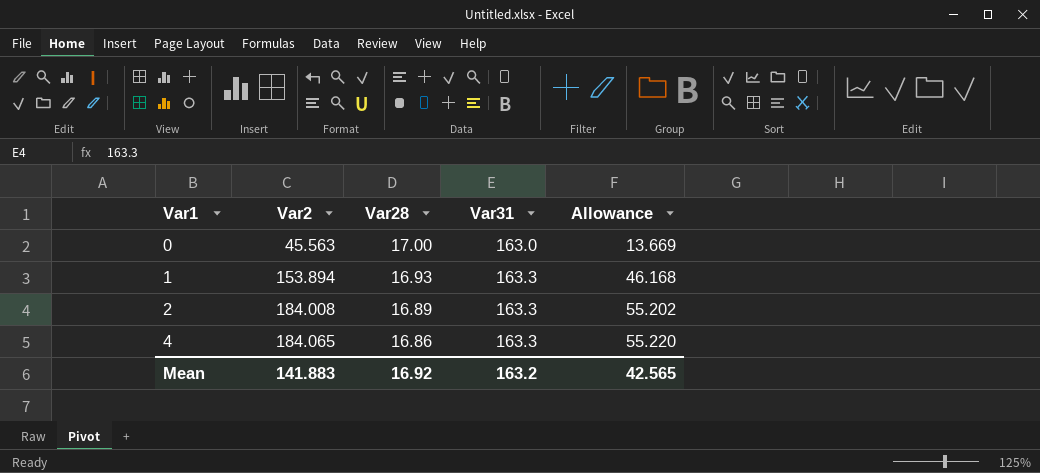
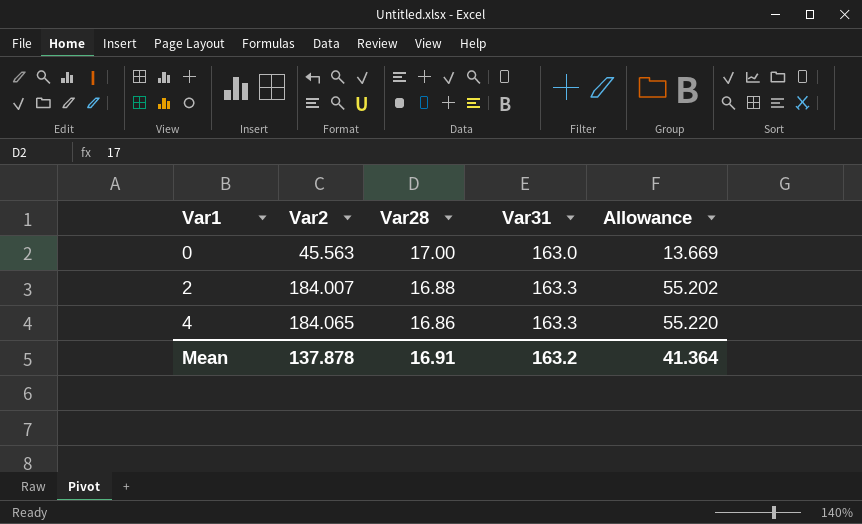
row 1: 153.894 | 16.93 | 163.3 | 46.168 -> none
2 | Var2: 184.008 -> 184.007
2 | Var28: 16.89 -> 16.88
Mean | Var2: 141.883 -> 137.878
Mean | Var28: 16.92 -> 16.91
Mean | Allowance: 42.565 -> 41.364

